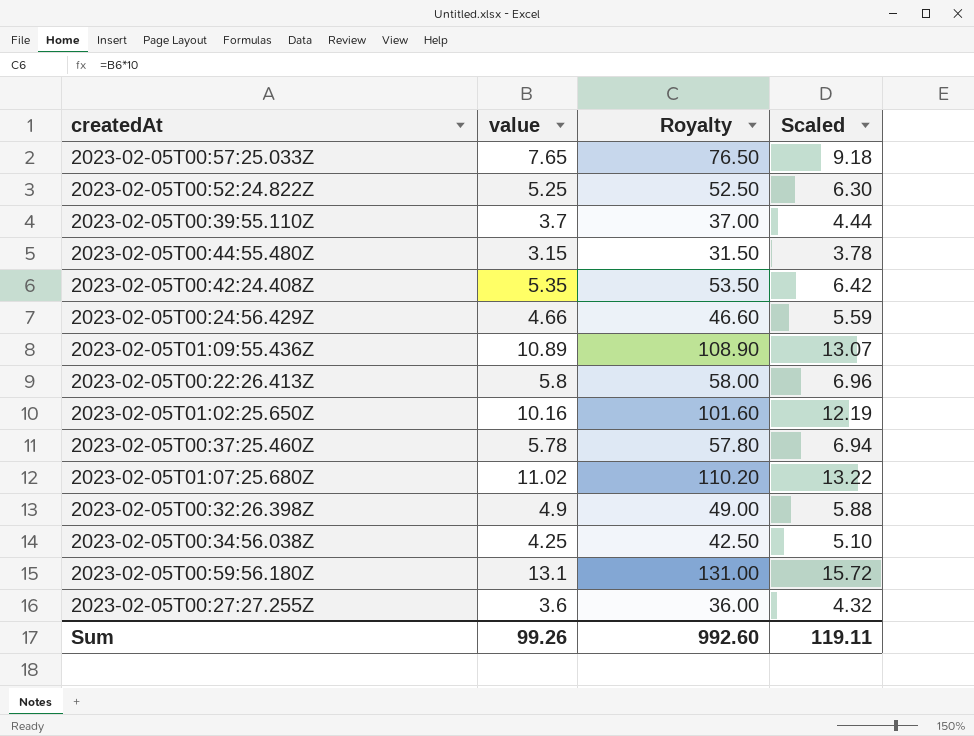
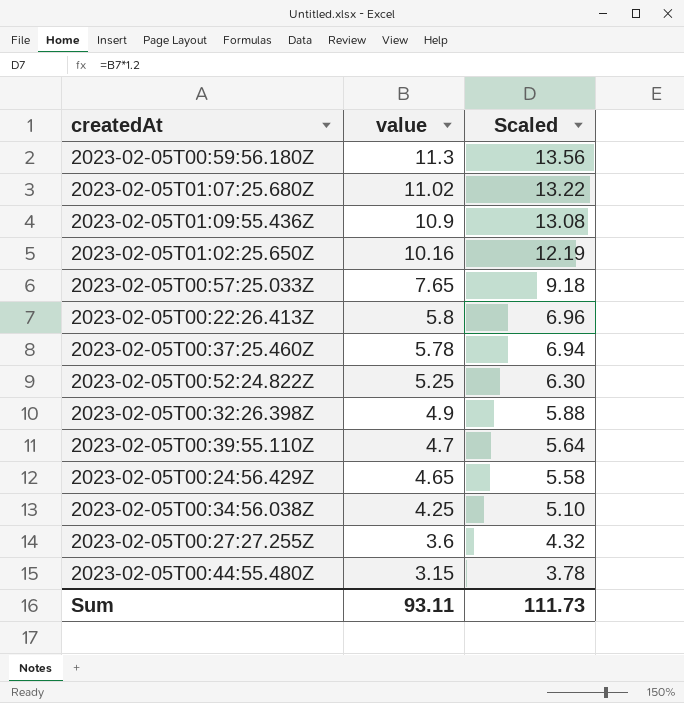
row order: none -> value descending
column Royalty | formula: [value] * 10 -> none
row 2023-02-05T00:42:24.408Z: 5.35 | 53.50 | 6.42 -> none
2023-02-05T00:59:56.180Z | value: 13.1 -> 11.3
2023-02-05T00:59:56.180Z | Scaled: 15.72 -> 13.56
2023-02-05T01:09:55.436Z | value: 10.89 -> 10.9
2023-02-05T01:09:55.436Z | Scaled: 13.07 -> 13.08
2023-02-05T00:39:55.110Z | value: 3.7 -> 4.7
2023-02-05T00:39:55.110Z | Scaled: 4.44 -> 5.64
2023-02-05T00:24:56.429Z | value: 4.66 -> 4.65
2023-02-05T00:24:56.429Z | Scaled: 5.59 -> 5.58
Sum | value: 99.26 -> 93.11
Sum | Scaled: 119.11 -> 111.73

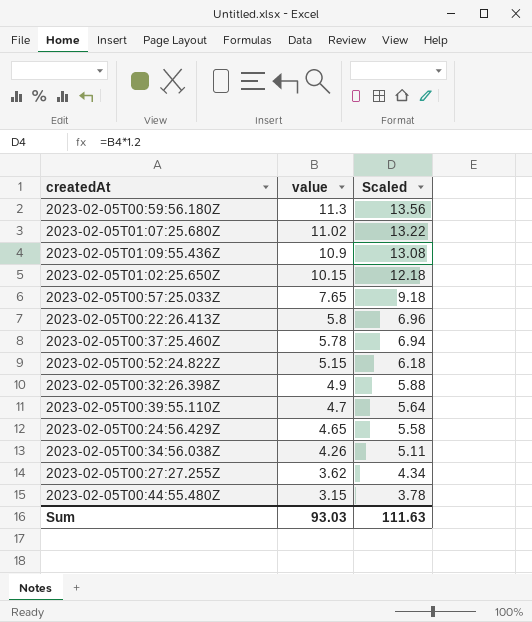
2023-02-05T01:02:25.650Z | value: 10.16 -> 10.15
2023-02-05T01:02:25.650Z | Scaled: 12.19 -> 12.18
2023-02-05T00:52:24.822Z | value: 5.25 -> 5.15
2023-02-05T00:52:24.822Z | Scaled: 6.30 -> 6.18
2023-02-05T00:34:56.038Z | value: 4.25 -> 4.26
2023-02-05T00:34:56.038Z | Scaled: 5.10 -> 5.11
2023-02-05T00:27:27.255Z | value: 3.6 -> 3.62
2023-02-05T00:27:27.255Z | Scaled: 4.32 -> 4.34
Sum | value: 93.11 -> 93.03
Sum | Scaled: 111.73 -> 111.63

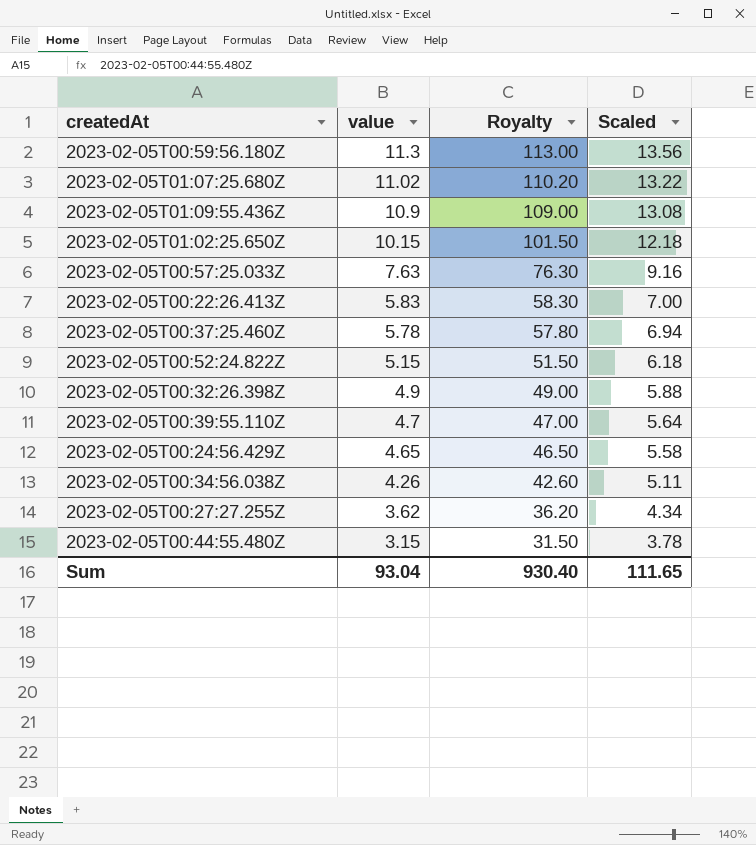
column Royalty | formula: none -> [value] * 10
2023-02-05T00:57:25.033Z | value: 7.65 -> 7.63
2023-02-05T00:57:25.033Z | Scaled: 9.18 -> 9.16
2023-02-05T00:22:26.413Z | value: 5.8 -> 5.83
2023-02-05T00:22:26.413Z | Scaled: 6.96 -> 7.00
Sum | value: 93.03 -> 93.04
Sum | Scaled: 111.63 -> 111.65

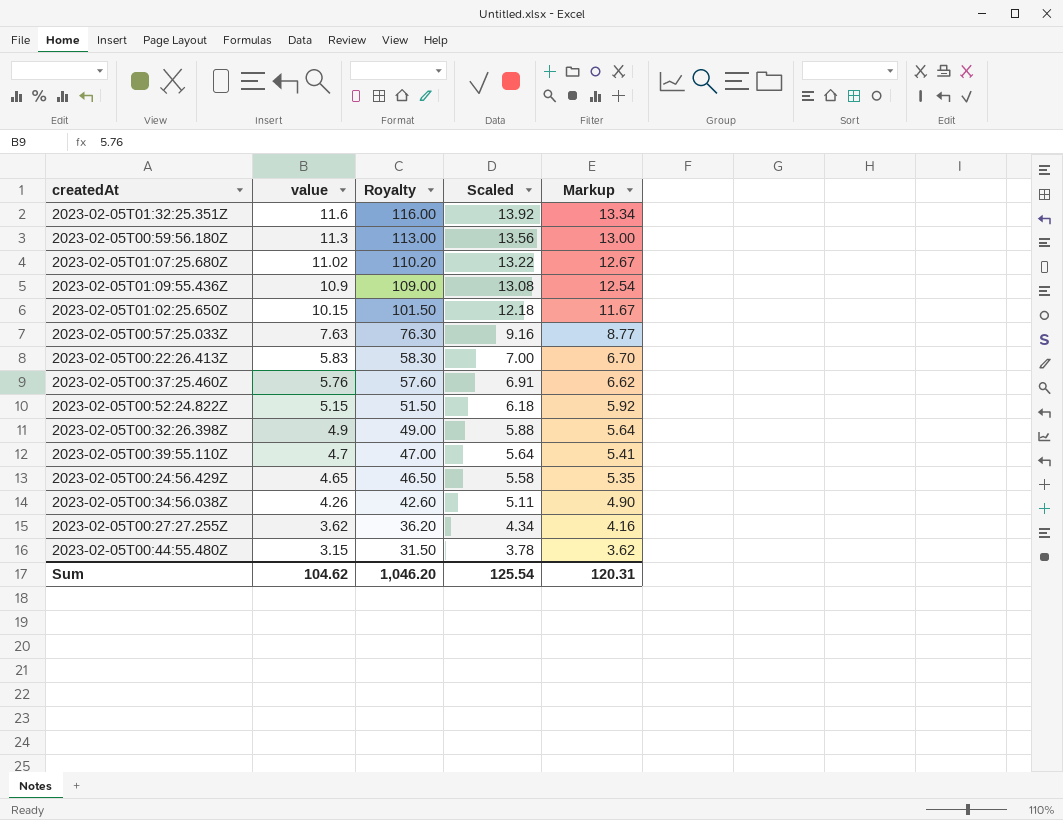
column Markup | formula: none -> [value] * 1.15
row 2023-02-05T01:32:25.351Z: none -> 11.6 | 116.00 | 13.92 | 13.34
2023-02-05T00:37:25.460Z | value: 5.78 -> 5.76
2023-02-05T00:37:25.460Z | Royalty: 57.80 -> 57.60
2023-02-05T00:37:25.460Z | Scaled: 6.94 -> 6.91
Sum | value: 93.04 -> 104.62
Sum | Royalty: 930.40 -> 1,046.20
Sum | Scaled: 111.65 -> 125.54

